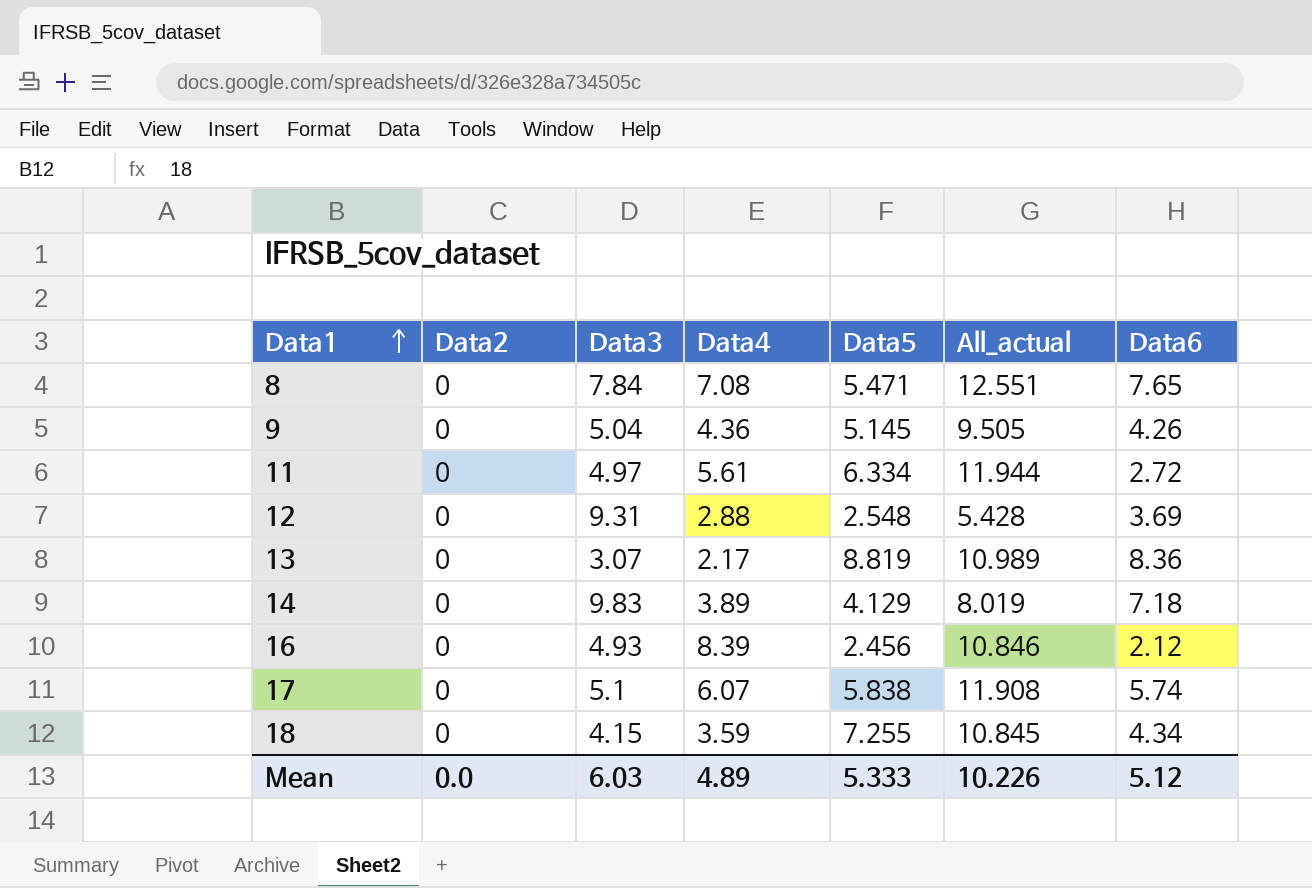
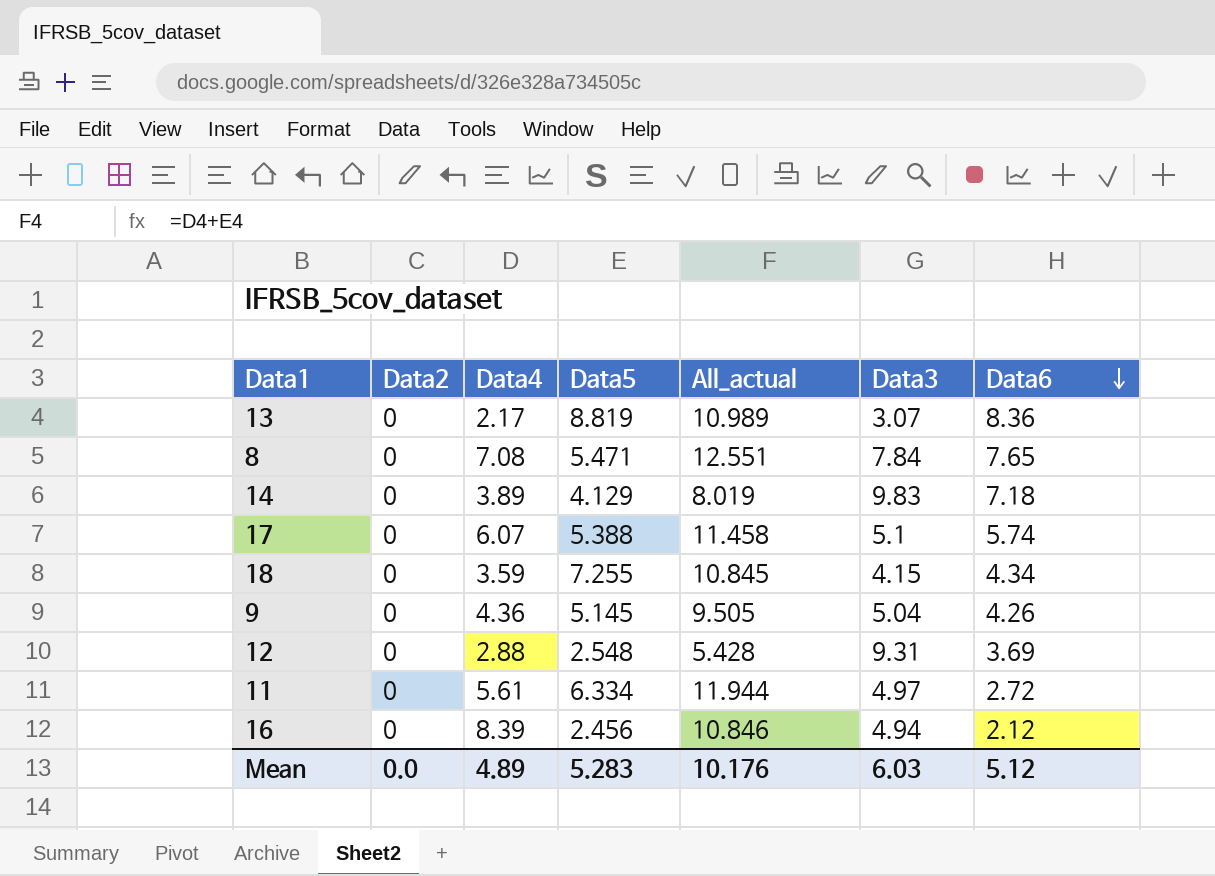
row order: Data1 ascending -> Data6 descending
column Data3 | position: 3 -> 6
17 | Data5: 5.838 -> 5.388
17 | All_actual: 11.908 -> 11.458
16 | Data3: 4.93 -> 4.94
Mean | Data5: 5.333 -> 5.283
Mean | All_actual: 10.226 -> 10.176

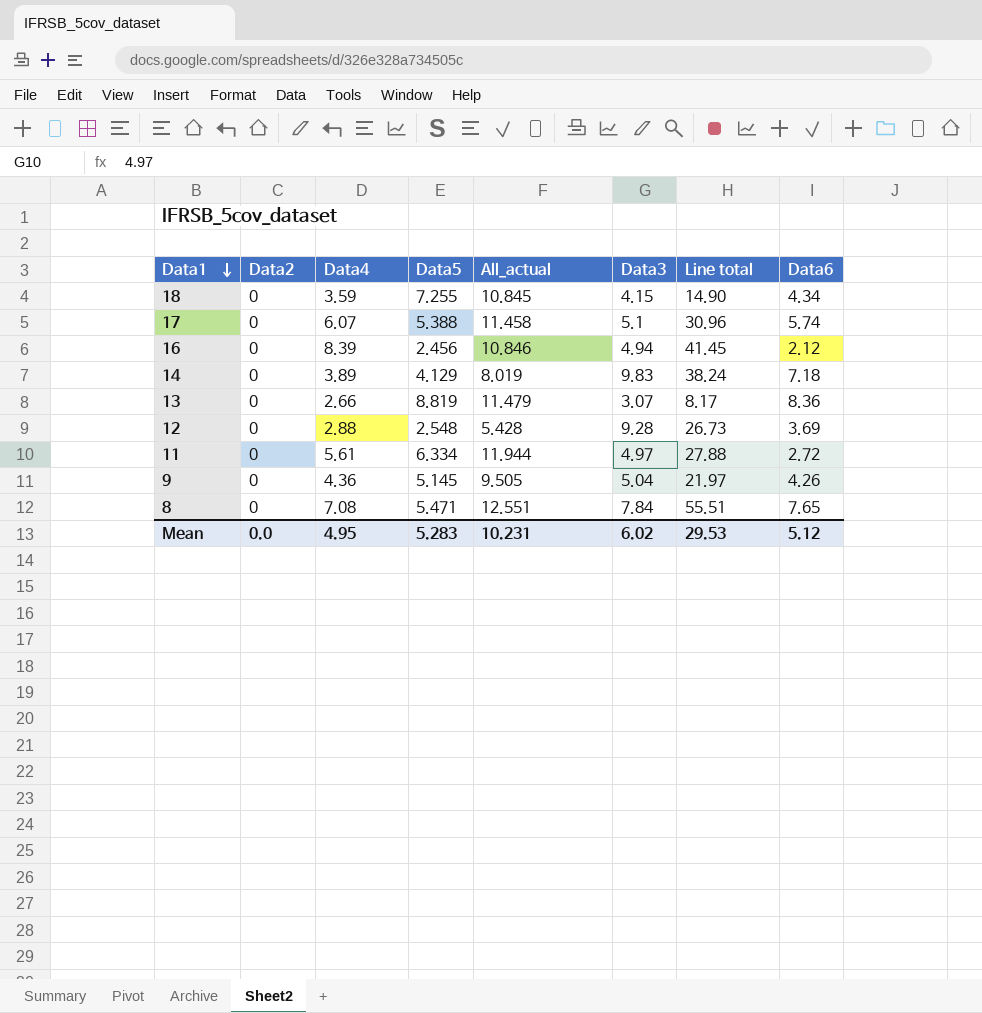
row order: Data6 descending -> Data1 descending
column Line total | formula: none -> [Data4] * [Data3]
13 | Data4: 2.17 -> 2.66
13 | All_actual: 10.989 -> 11.479
12 | Data3: 9.31 -> 9.28
Mean | Data4: 4.89 -> 4.95
Mean | All_actual: 10.176 -> 10.231
Mean | Data3: 6.03 -> 6.02

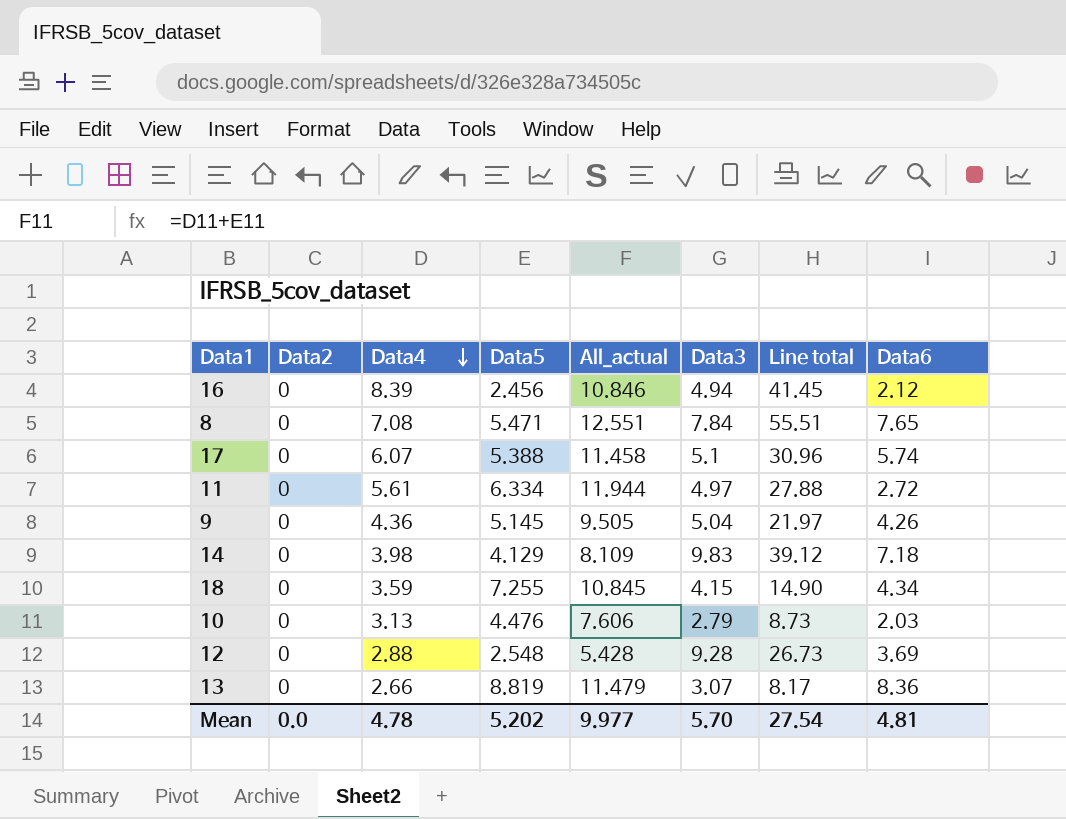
row order: Data1 descending -> Data4 descending
14 | Data4: 3.89 -> 3.98
14 | All_actual: 8.019 -> 8.109
14 | Line total: 38.24 -> 39.12
row 10: none -> 0 | 3.13 | 4.476 | 7.606 | 2.79 | 8.73 | 2.03
Mean | Data4: 4.95 -> 4.78
Mean | Data5: 5.283 -> 5.202
Mean | All_actual: 10.231 -> 9.977
Mean | Data3: 6.02 -> 5.70
Mean | Line total: 29.53 -> 27.54
Mean | Data6: 5.12 -> 4.81

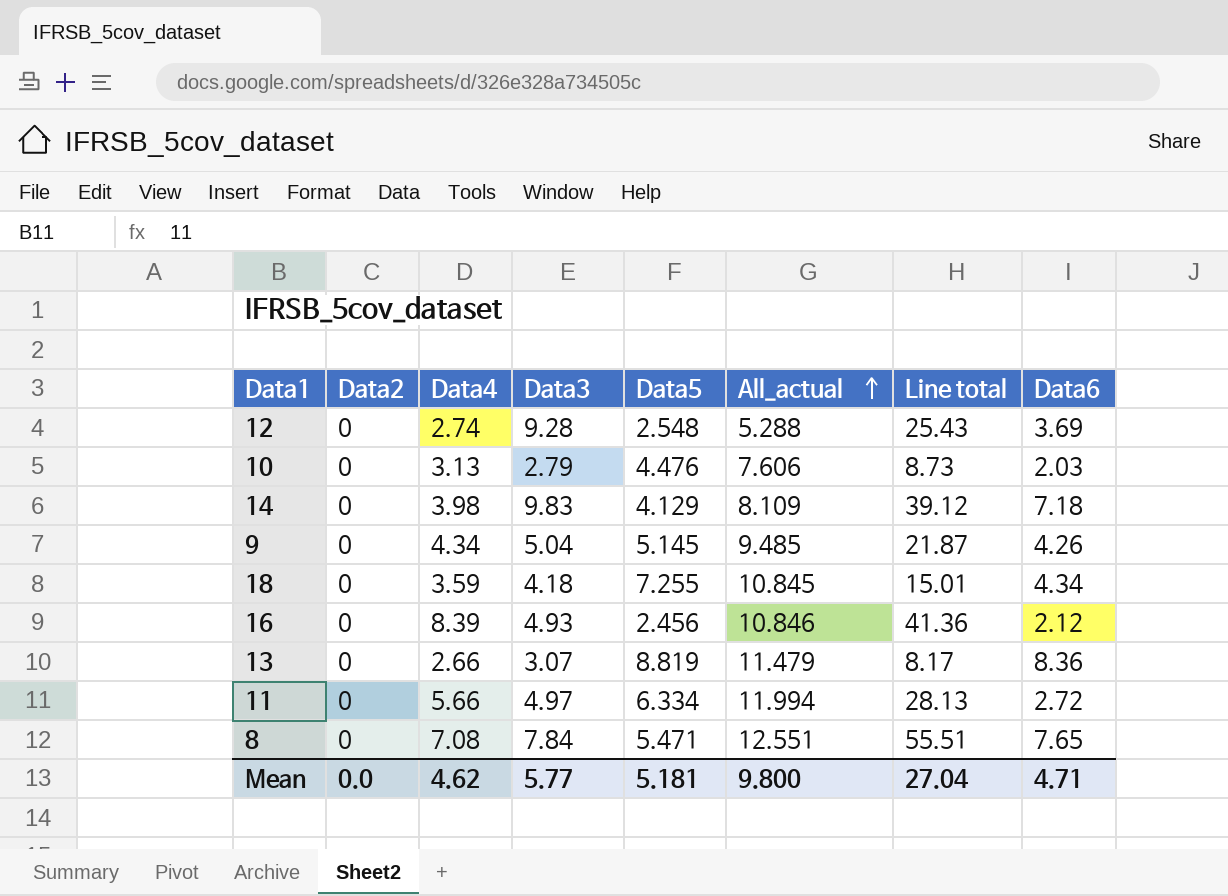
row order: Data4 descending -> All_actual ascending
column Data3 | position: 6 -> 4
row 17: 0 | 6.07 | 5.388 | 11.458 | 5.1 | 30.96 | 5.74 -> none
12 | Data4: 2.88 -> 2.74
12 | All_actual: 5.428 -> 5.288
12 | Line total: 26.73 -> 25.43
9 | Data4: 4.36 -> 4.34
9 | All_actual: 9.505 -> 9.485
9 | Line total: 21.97 -> 21.87
18 | Data3: 4.15 -> 4.18
18 | Line total: 14.90 -> 15.01
16 | Data3: 4.94 -> 4.93
16 | Line total: 41.45 -> 41.36
11 | Data4: 5.61 -> 5.66
11 | All_actual: 11.944 -> 11.994
11 | Line total: 27.88 -> 28.13
Mean | Data4: 4.78 -> 4.62
Mean | Data3: 5.70 -> 5.77
Mean | Data5: 5.202 -> 5.181
Mean | All_actual: 9.977 -> 9.800
Mean | Line total: 27.54 -> 27.04
Mean | Data6: 4.81 -> 4.71

